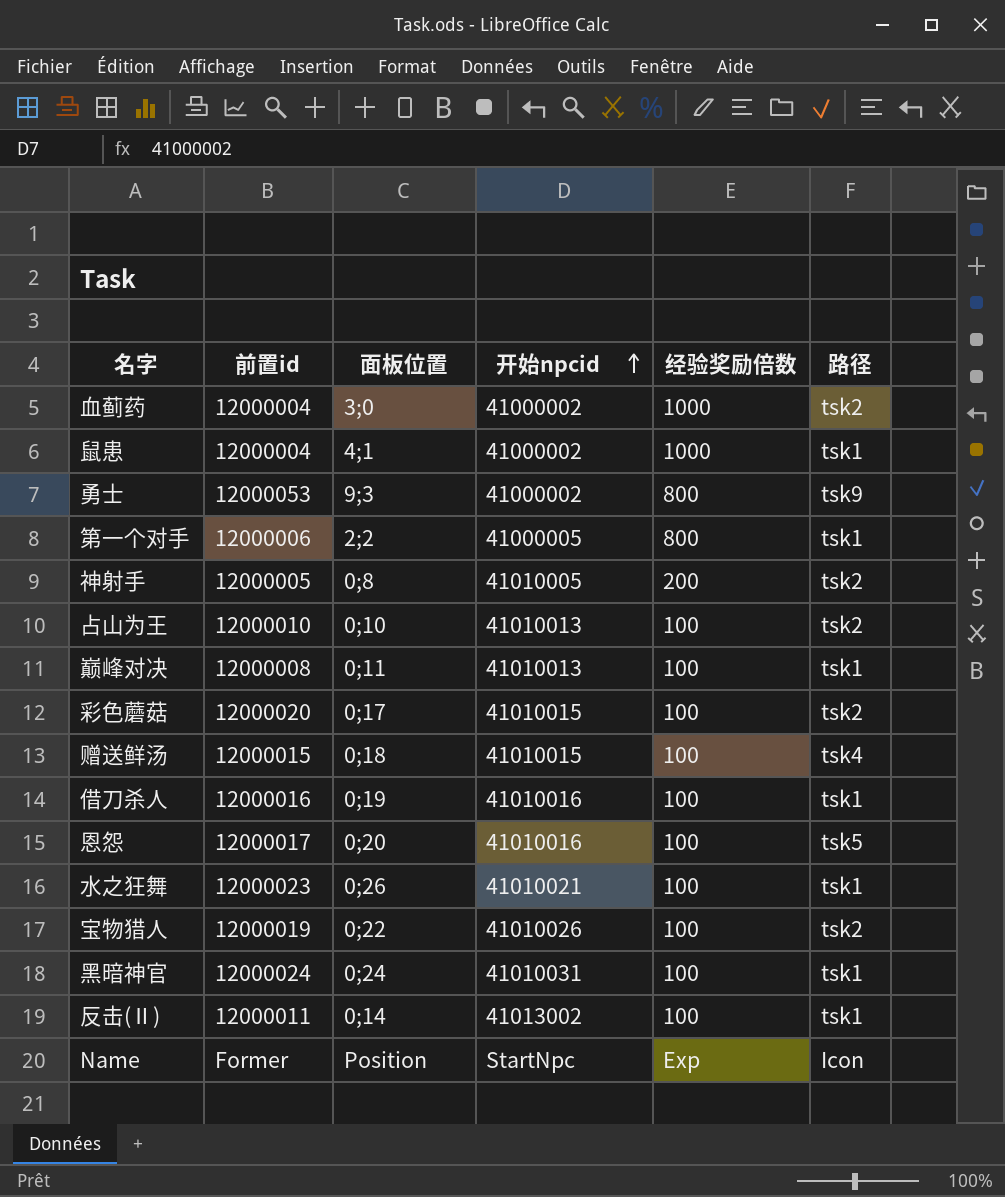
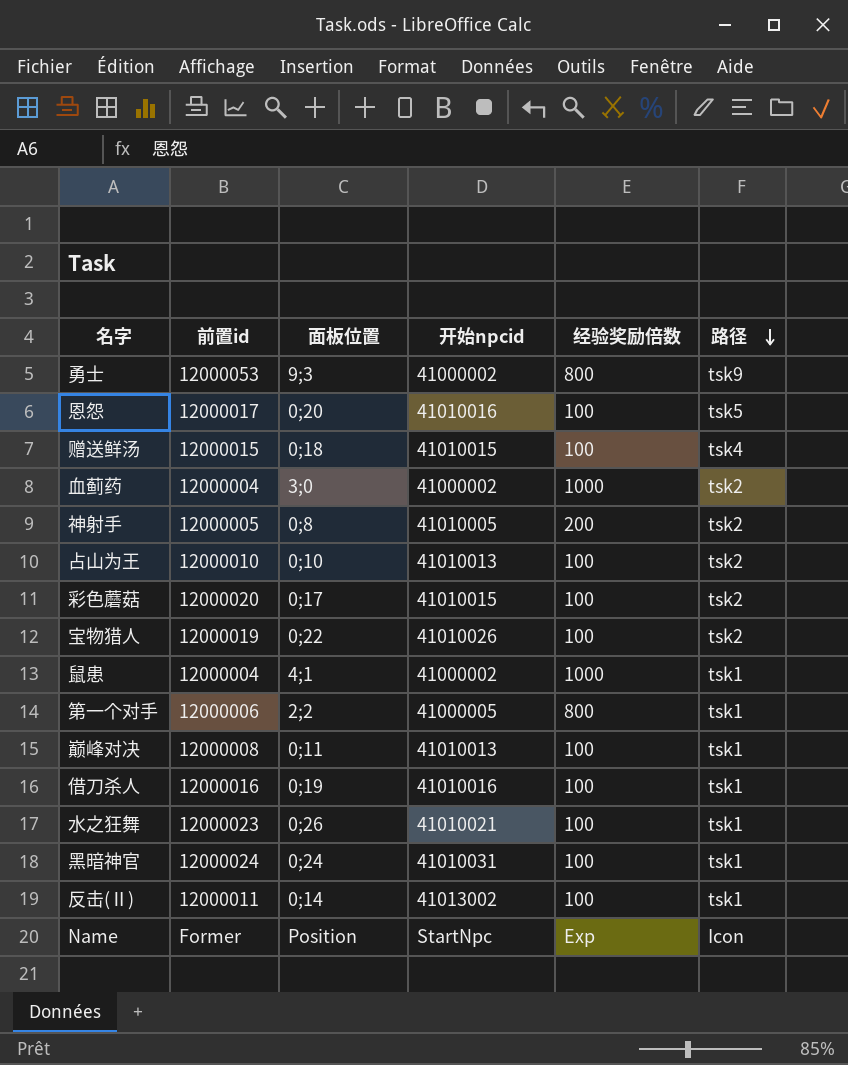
row order: 开始npcid ascending -> 路径 descending

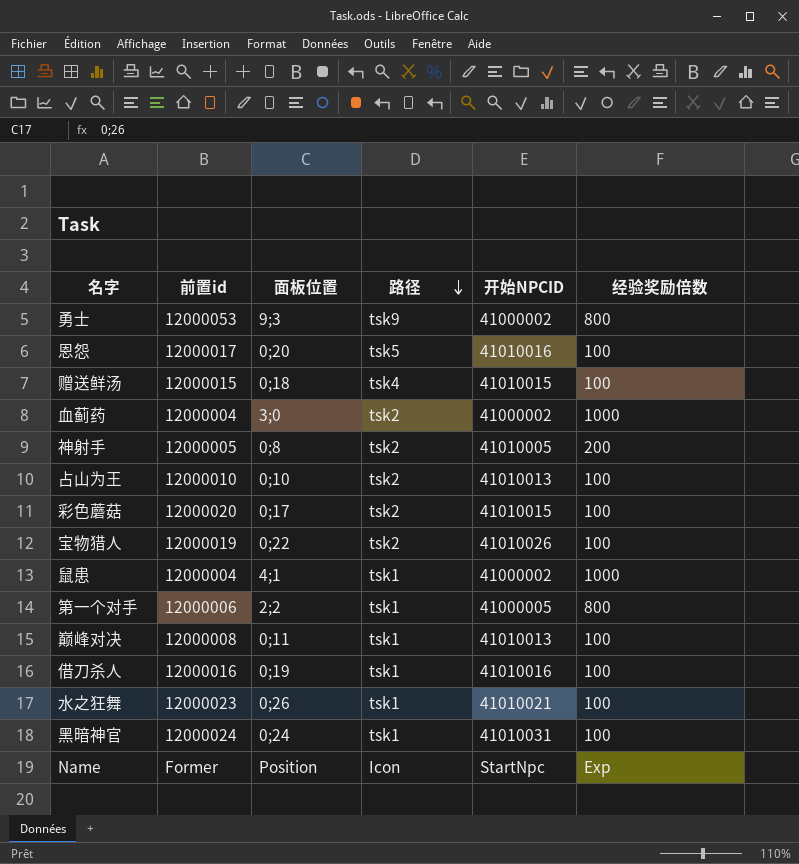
column 路径 | position: 6 -> 4
column name: 开始npcid -> 开始NPCID
row 反击(Ⅱ): 12000011 | 0;14 | 41013002 | 100 | tsk1 -> none

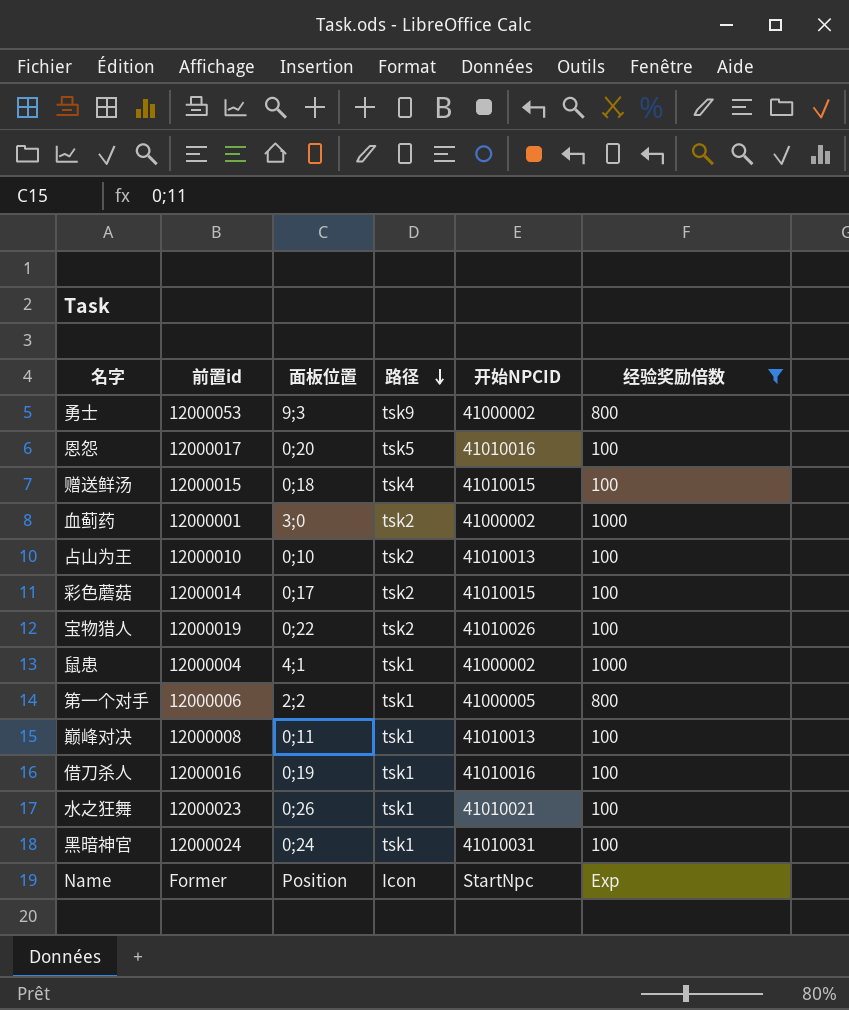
filter: none -> 经验奖励倍数 != 200
血蓟药 | 前置id: 12000004 -> 12000001
彩色蘑菇 | 前置id: 12000020 -> 12000014

